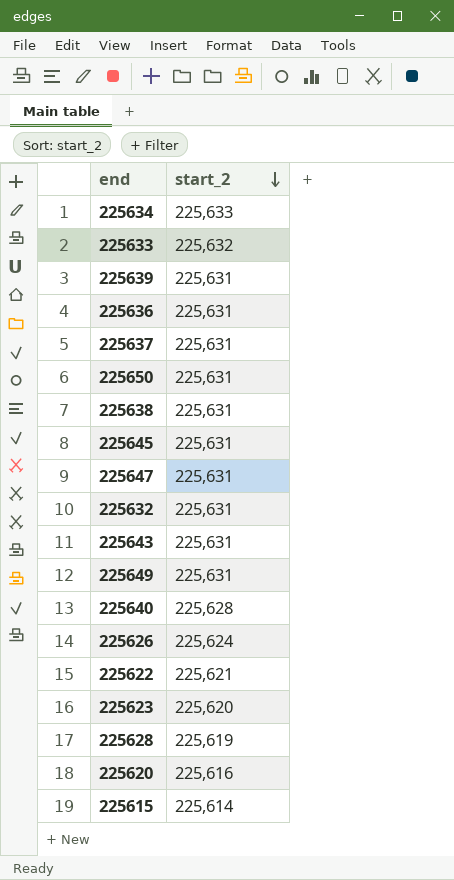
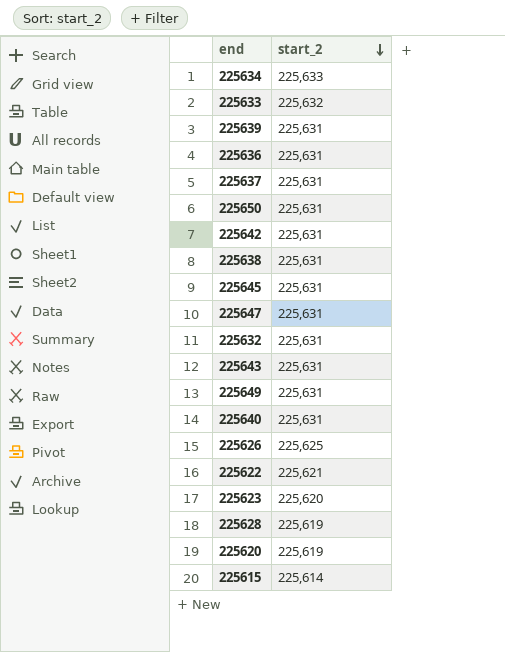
row 225642: none -> 225,631
225640 | start_2: 225,628 -> 225,631
225626 | start_2: 225,624 -> 225,625
225620 | start_2: 225,616 -> 225,619

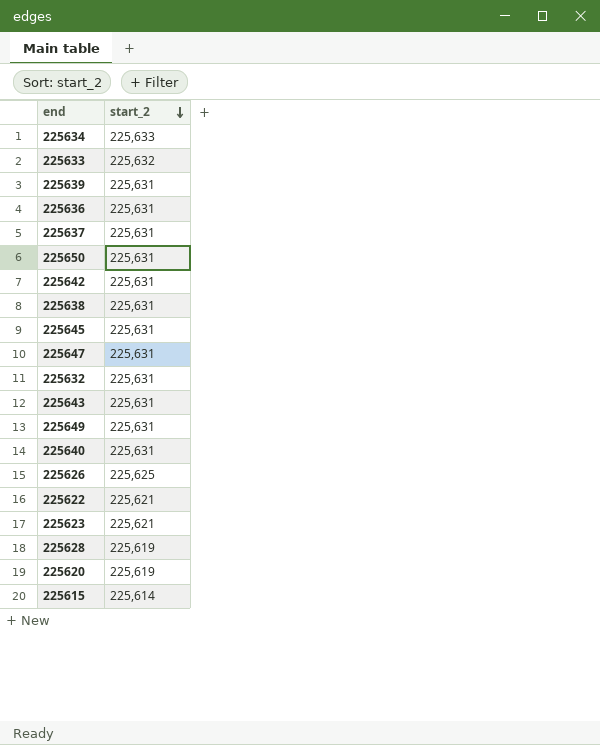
225623 | start_2: 225,620 -> 225,621

